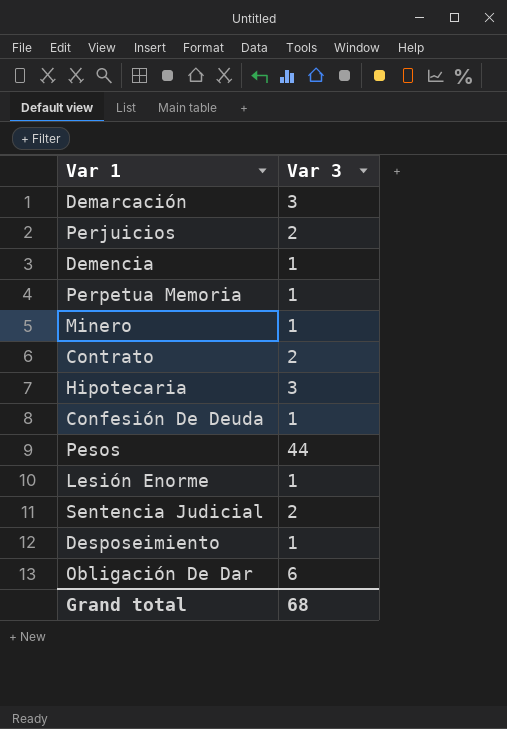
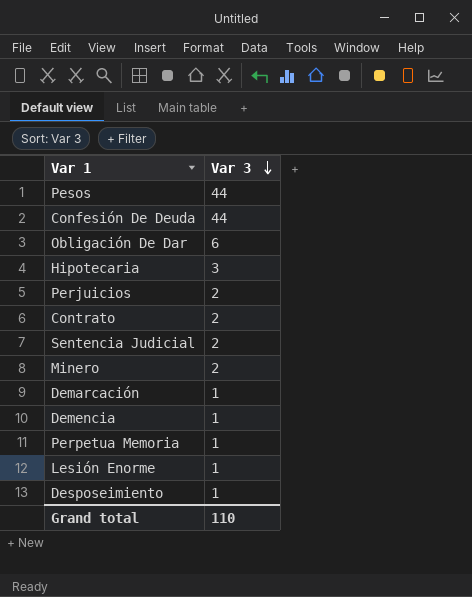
row order: none -> Var 3 descending
Confesión De Deuda | Var 3: 1 -> 44
Minero | Var 3: 1 -> 2
Demarcación | Var 3: 3 -> 1
Grand total | Var 3: 68 -> 110

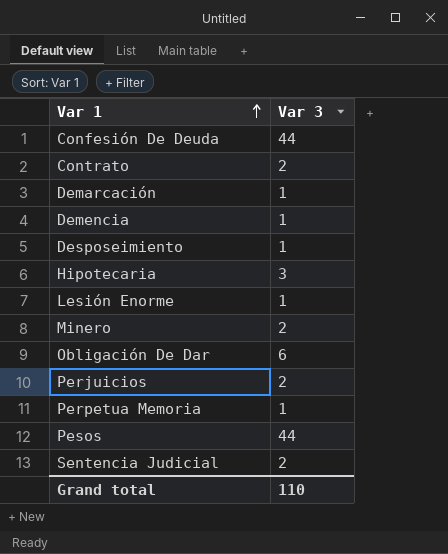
row order: Var 3 descending -> Var 1 ascending

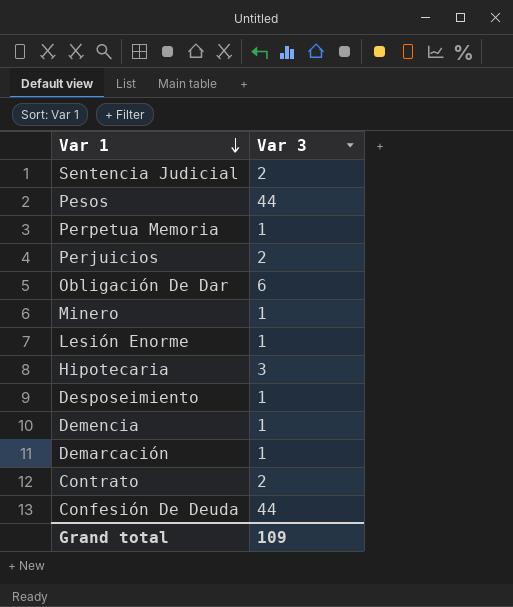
row order: Var 1 ascending -> Var 1 descending
Minero | Var 3: 2 -> 1
Grand total | Var 3: 110 -> 109

